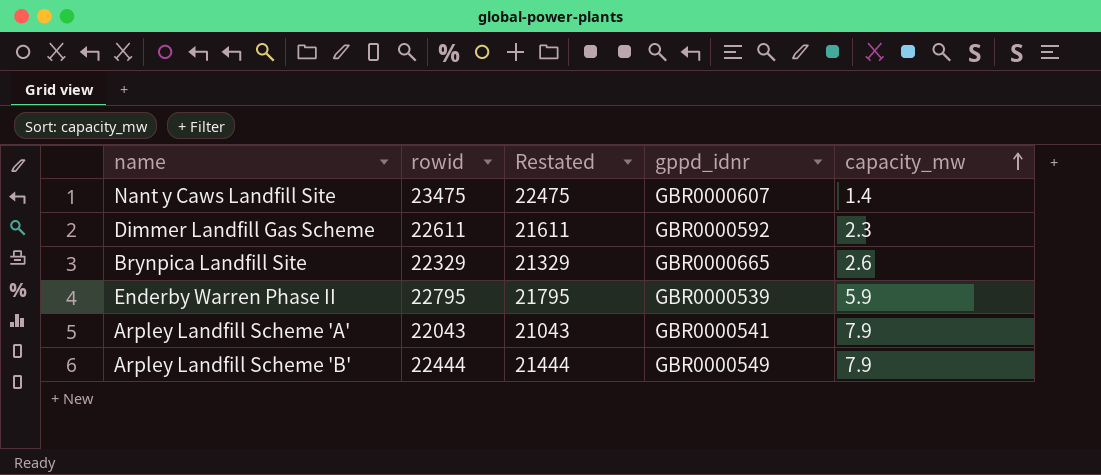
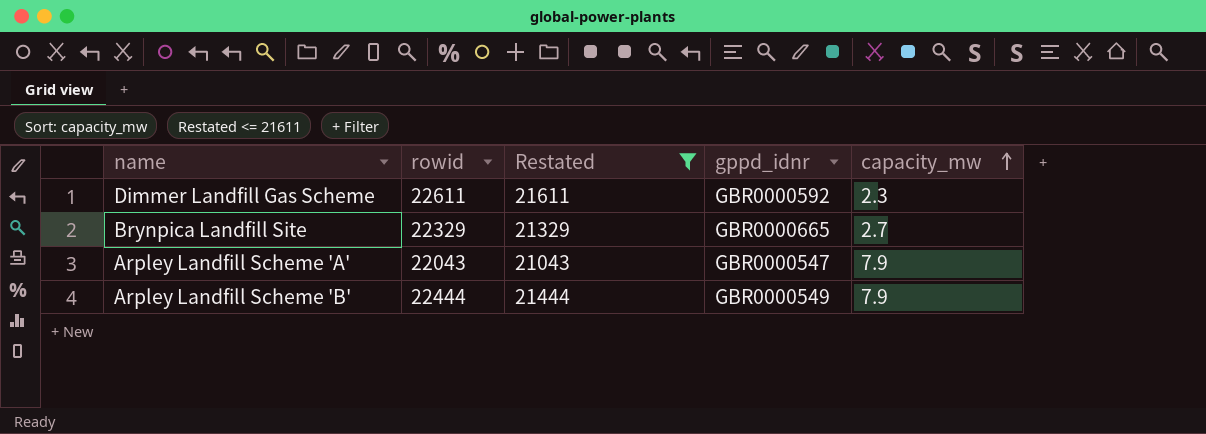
filter: none -> Restated <= 21611
Brynpica Landfill Site | capacity_mw: 2.6 -> 2.7
Arpley Landfill Scheme 'A' | gppd_idnr: GBR0000541 -> GBR0000547

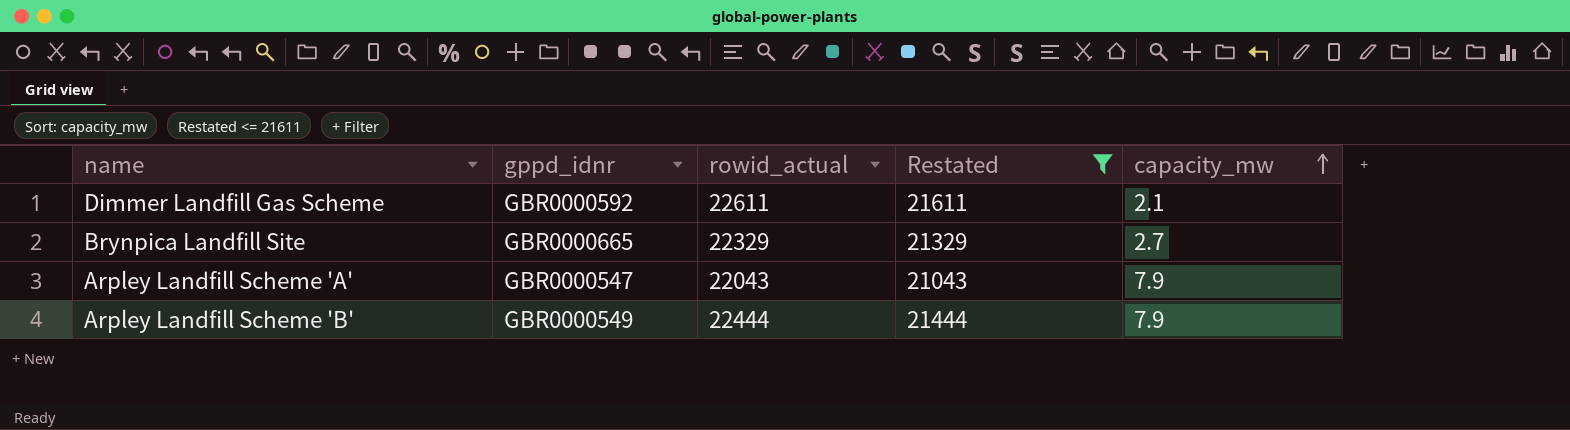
column gppd_idnr | position: 4 -> 2
column name: rowid -> rowid_actual
Dimmer Landfill Gas Scheme | capacity_mw: 2.3 -> 2.1

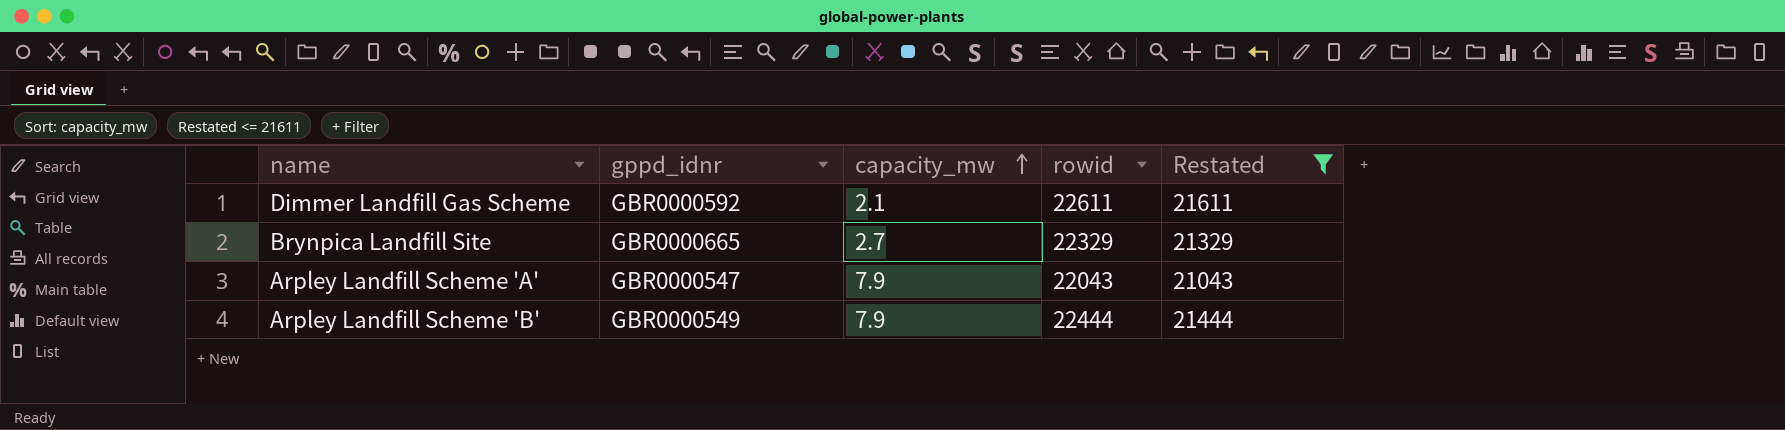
column capacity_mw | position: 5 -> 3
column name: rowid_actual -> rowid

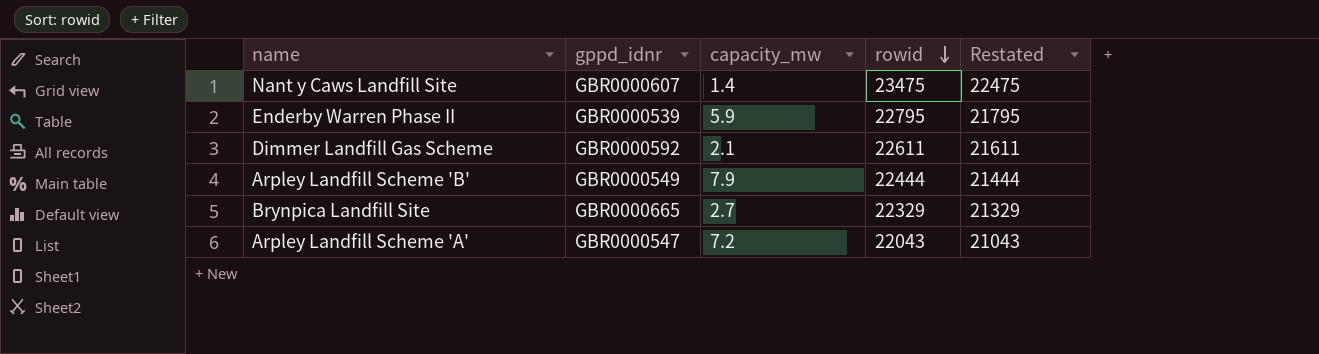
filter: Restated <= 21611 -> none
row order: capacity_mw ascending -> rowid descending
Arpley Landfill Scheme 'A' | capacity_mw: 7.9 -> 7.2

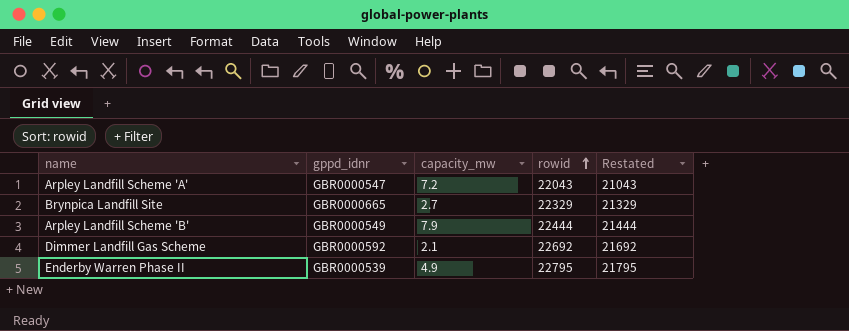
row order: rowid descending -> rowid ascending
row Nant y Caws Landfill Site: GBR0000607 | 1.4 | 23475 | 22475 -> none
Dimmer Landfill Gas Scheme | rowid: 22611 -> 22692
Dimmer Landfill Gas Scheme | Restated: 21611 -> 21692
Enderby Warren Phase II | capacity_mw: 5.9 -> 4.9

